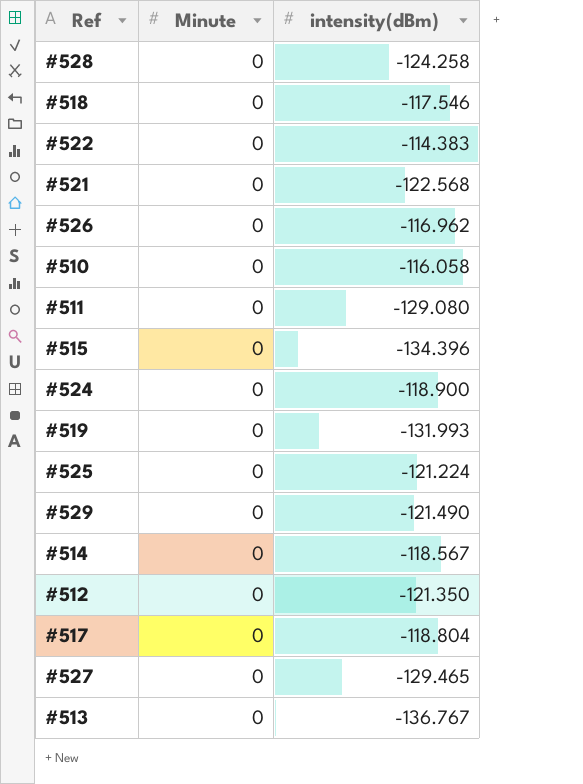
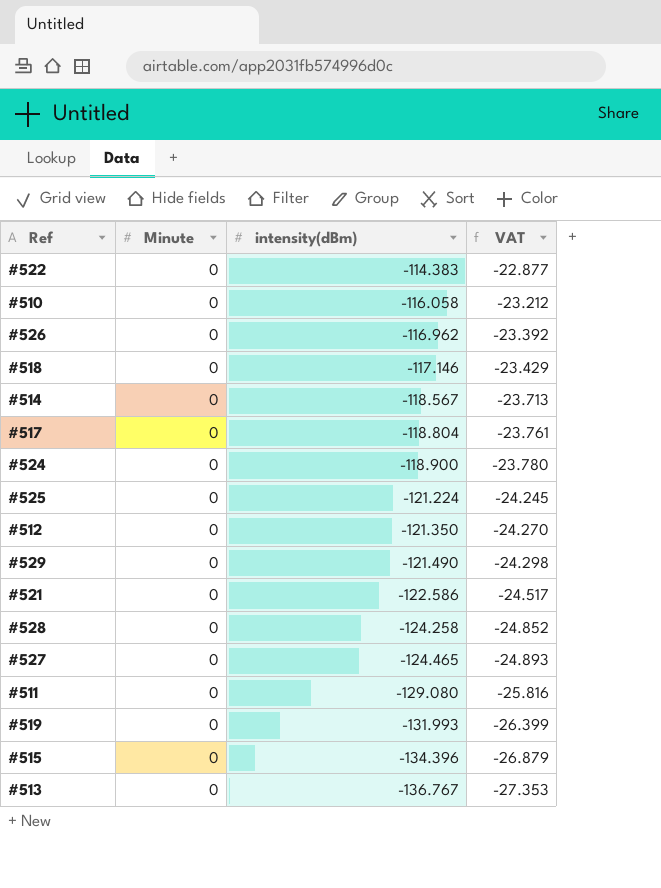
row order: none -> intensity(dBm) descending
column VAT | formula: none -> [intensity(dBm)] * 0.2
#518 | intensity(dBm): -117.546 -> -117.146
#521 | intensity(dBm): -122.568 -> -122.586
#527 | intensity(dBm): -129.465 -> -124.465

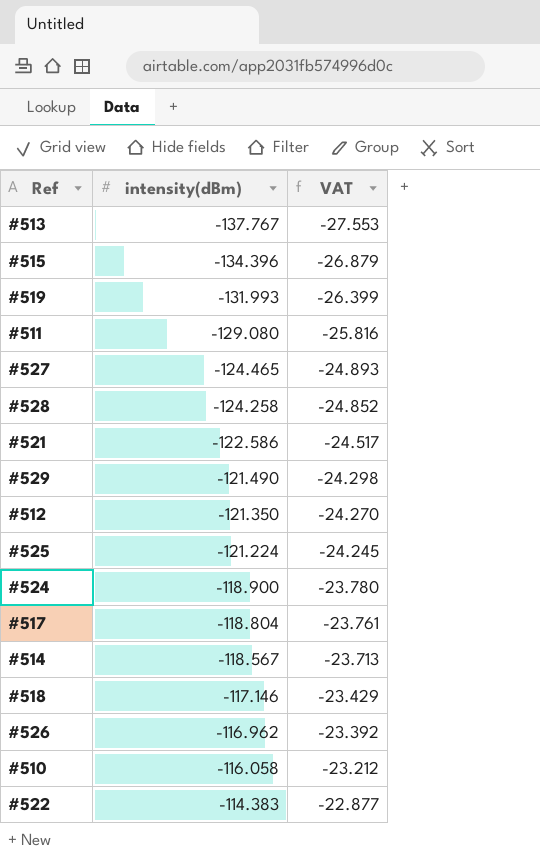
row order: intensity(dBm) descending -> intensity(dBm) ascending
column Minute | position: 2 -> none
#513 | intensity(dBm): -136.767 -> -137.767
#513 | VAT: -27.353 -> -27.553

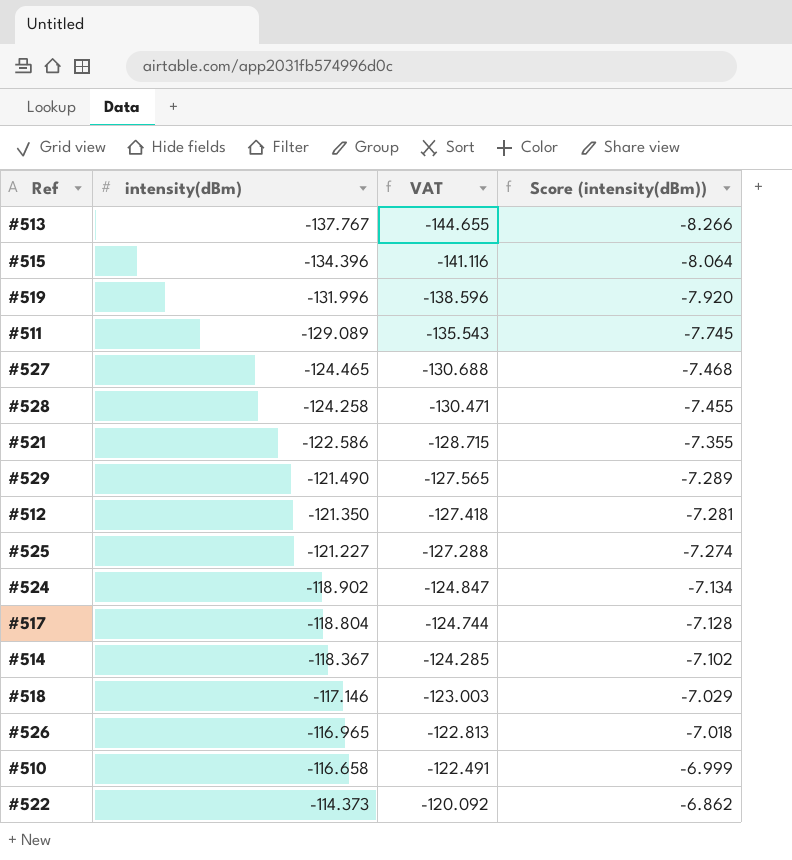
column VAT | formula: [intensity(dBm)] * 0.2 -> [intensity(dBm)] * 1.05
column Score (intensity(dBm)) | formula: none -> [intensity(dBm)] * 0.06
#519 | intensity(dBm): -131.993 -> -131.996
#511 | intensity(dBm): -129.080 -> -129.089
#525 | intensity(dBm): -121.224 -> -121.227
#524 | intensity(dBm): -118.900 -> -118.902
#514 | intensity(dBm): -118.567 -> -118.367
#526 | intensity(dBm): -116.962 -> -116.965
#510 | intensity(dBm): -116.058 -> -116.658
#522 | intensity(dBm): -114.383 -> -114.373

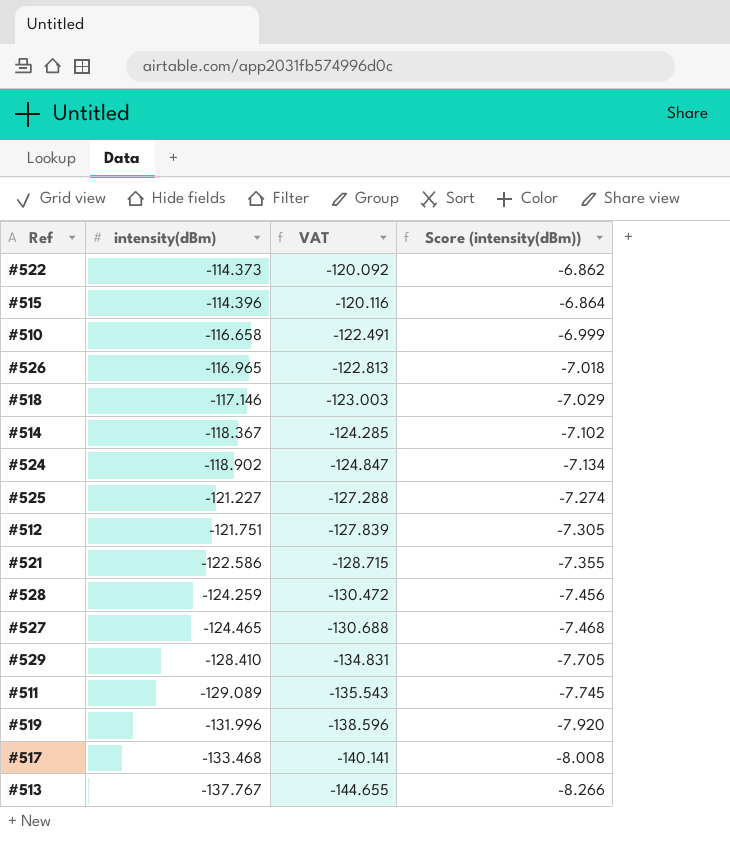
row order: intensity(dBm) ascending -> intensity(dBm) descending
#515 | intensity(dBm): -134.396 -> -114.396
#515 | VAT: -141.116 -> -120.116
#515 | Score (intensity(dBm)): -8.064 -> -6.864
#512 | intensity(dBm): -121.350 -> -121.751
#512 | VAT: -127.418 -> -127.839
#512 | Score (intensity(dBm)): -7.281 -> -7.305
#528 | intensity(dBm): -124.258 -> -124.259
#528 | VAT: -130.471 -> -130.472
#528 | Score (intensity(dBm)): -7.455 -> -7.456
#529 | intensity(dBm): -121.490 -> -128.410
#529 | VAT: -127.565 -> -134.831
#529 | Score (intensity(dBm)): -7.289 -> -7.705
#517 | intensity(dBm): -118.804 -> -133.468
#517 | VAT: -124.744 -> -140.141
#517 | Score (intensity(dBm)): -7.128 -> -8.008

